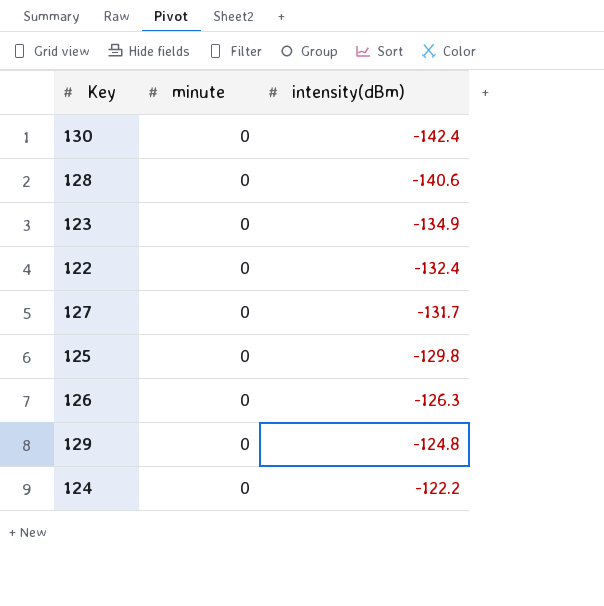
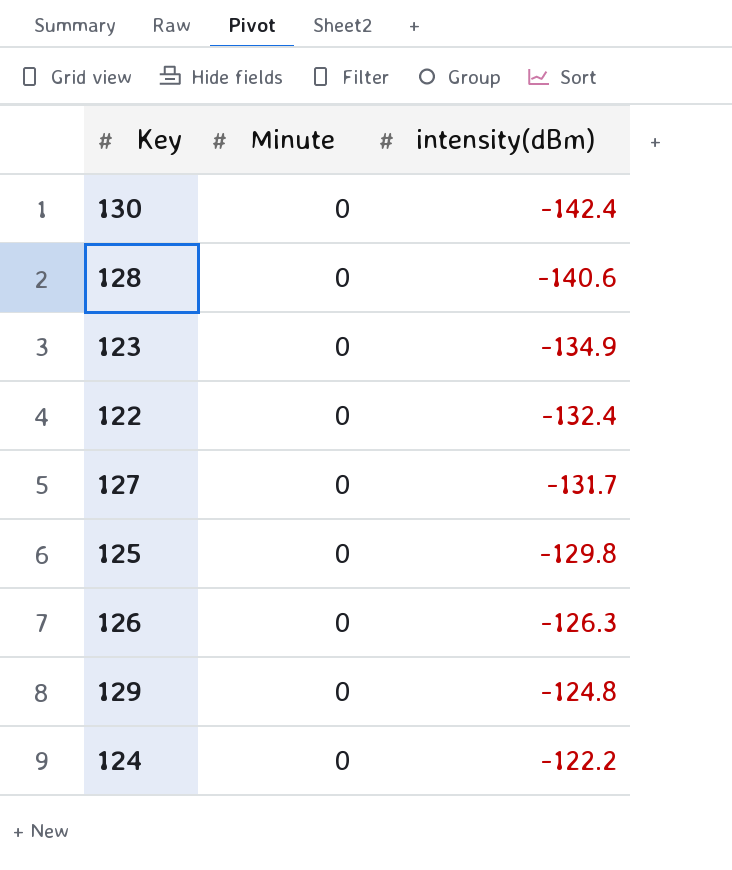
column name: minute -> Minute

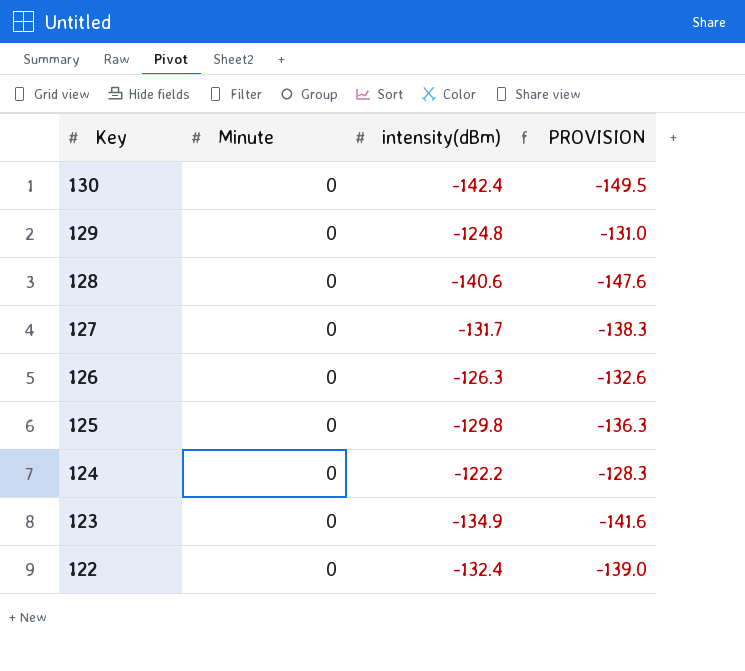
row order: intensity(dBm) ascending -> Key descending
column PROVISION | formula: none -> [intensity(dBm)] * 1.05

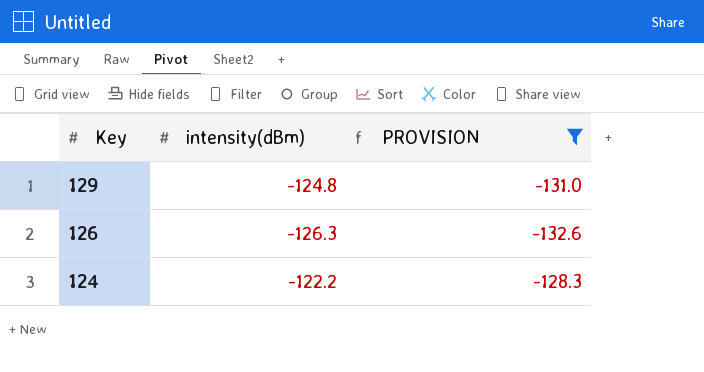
filter: none -> PROVISION >= -132.6
column Minute | position: 2 -> none

